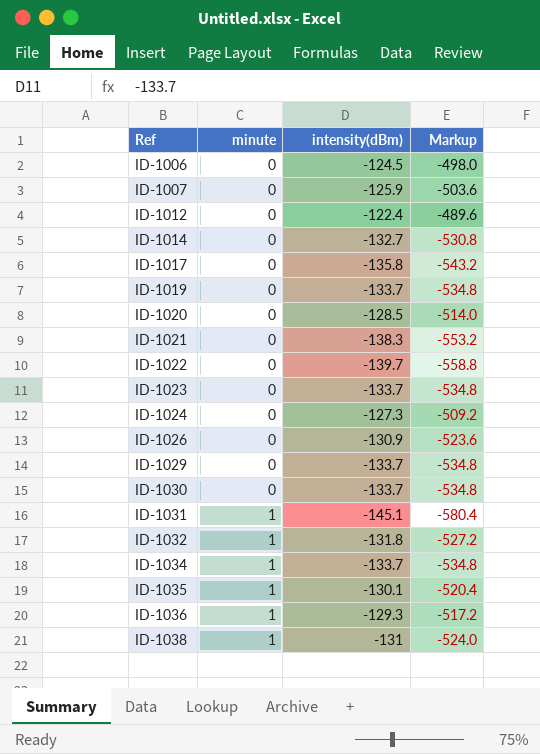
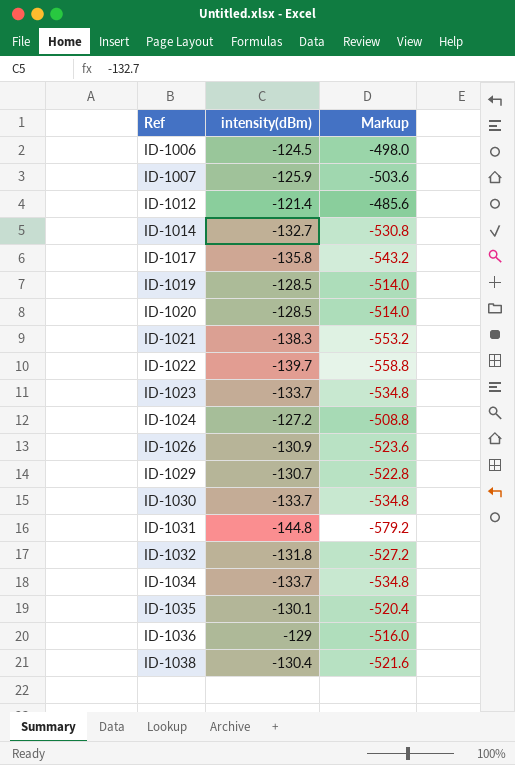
column minute | position: 2 -> none
ID-1012 | intensity(dBm): -122.4 -> -121.4
ID-1012 | Markup: -489.6 -> -485.6
ID-1019 | intensity(dBm): -133.7 -> -128.5
ID-1019 | Markup: -534.8 -> -514.0
ID-1024 | intensity(dBm): -127.3 -> -127.2
ID-1024 | Markup: -509.2 -> -508.8
ID-1029 | intensity(dBm): -133.7 -> -130.7
ID-1029 | Markup: -534.8 -> -522.8
ID-1031 | intensity(dBm): -145.1 -> -144.8
ID-1031 | Markup: -580.4 -> -579.2
ID-1036 | intensity(dBm): -129.3 -> -129
ID-1036 | Markup: -517.2 -> -516.0
ID-1038 | intensity(dBm): -131 -> -130.4
ID-1038 | Markup: -524.0 -> -521.6

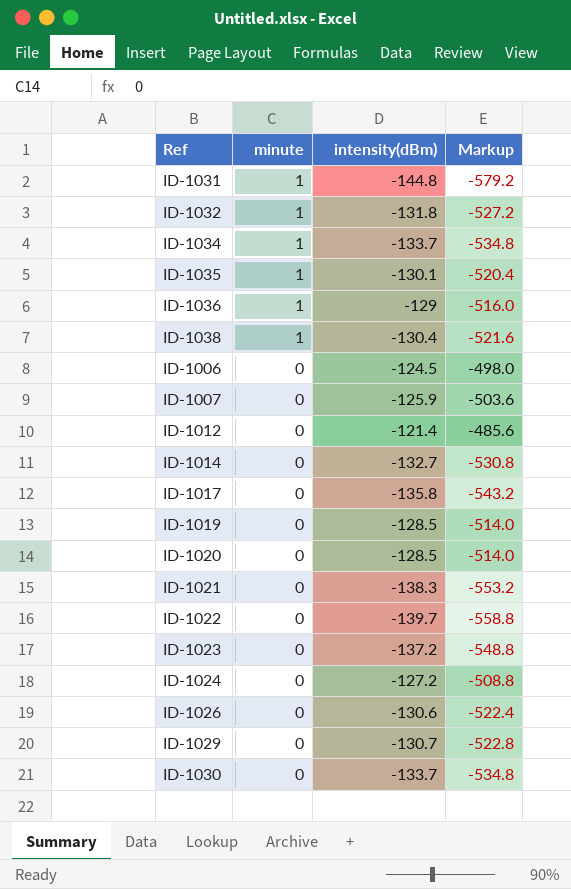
row order: Ref ascending -> minute descending
column minute | position: none -> 2
ID-1023 | intensity(dBm): -133.7 -> -137.2
ID-1023 | Markup: -534.8 -> -548.8
ID-1026 | intensity(dBm): -130.9 -> -130.6
ID-1026 | Markup: -523.6 -> -522.4

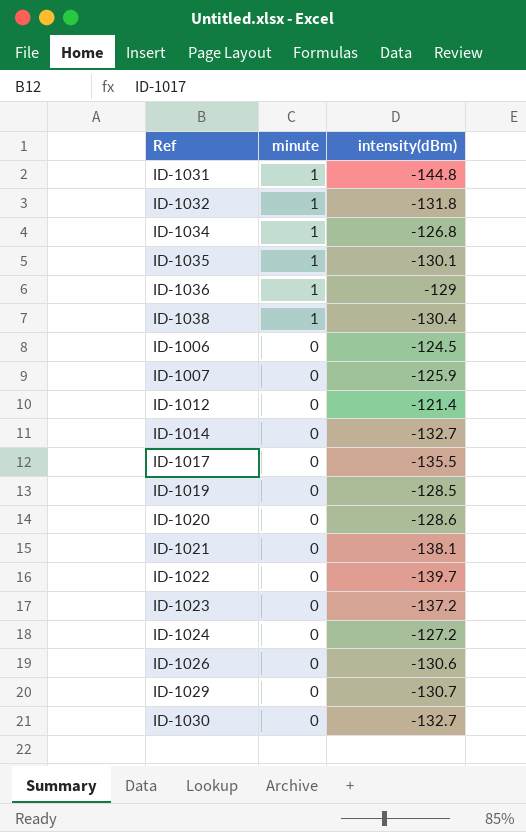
column Markup | formula: [intensity(dBm)] * 4 -> none
ID-1034 | intensity(dBm): -133.7 -> -126.8
ID-1017 | intensity(dBm): -135.8 -> -135.5
ID-1020 | intensity(dBm): -128.5 -> -128.6
ID-1021 | intensity(dBm): -138.3 -> -138.1
ID-1030 | intensity(dBm): -133.7 -> -132.7

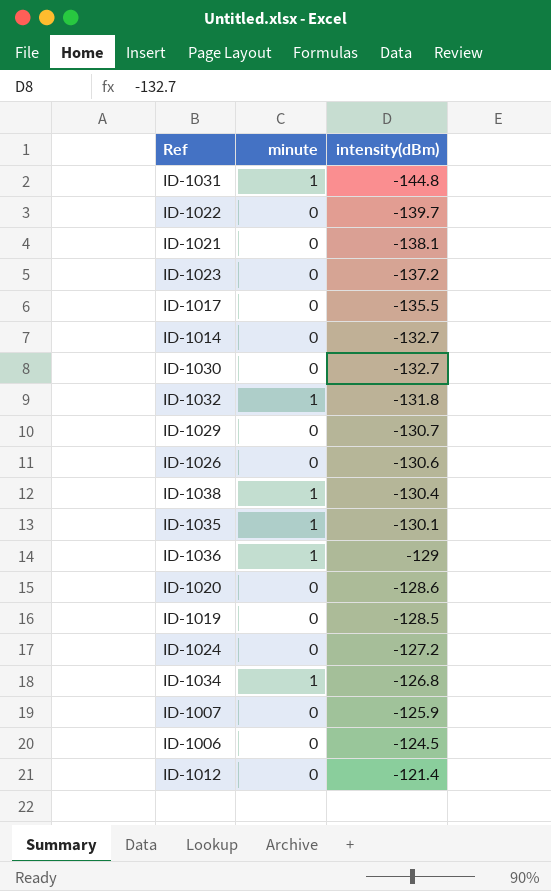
row order: minute descending -> intensity(dBm) ascending

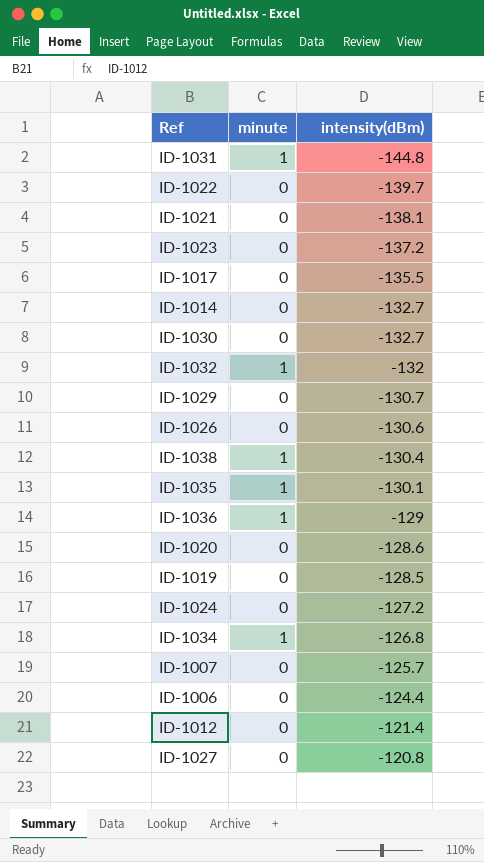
ID-1032 | intensity(dBm): -131.8 -> -132
ID-1007 | intensity(dBm): -125.9 -> -125.7
ID-1006 | intensity(dBm): -124.5 -> -124.4
row ID-1027: none -> 0 | -120.8

